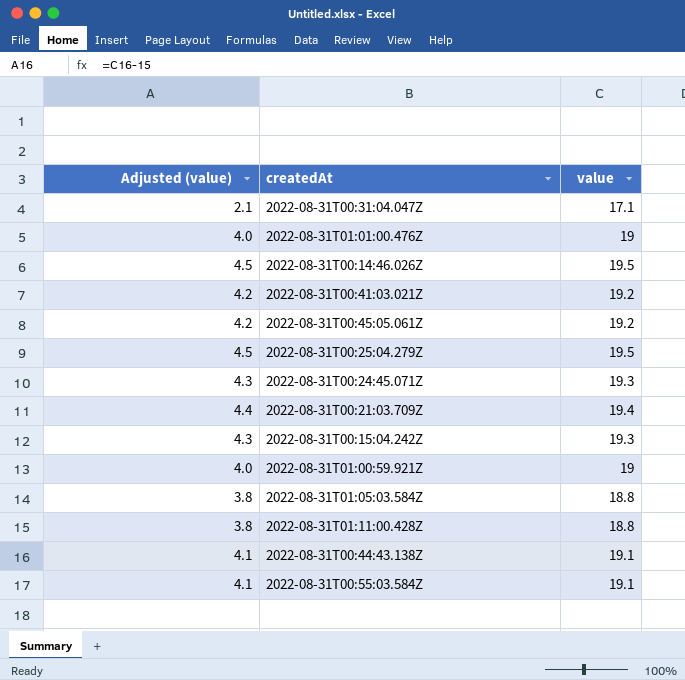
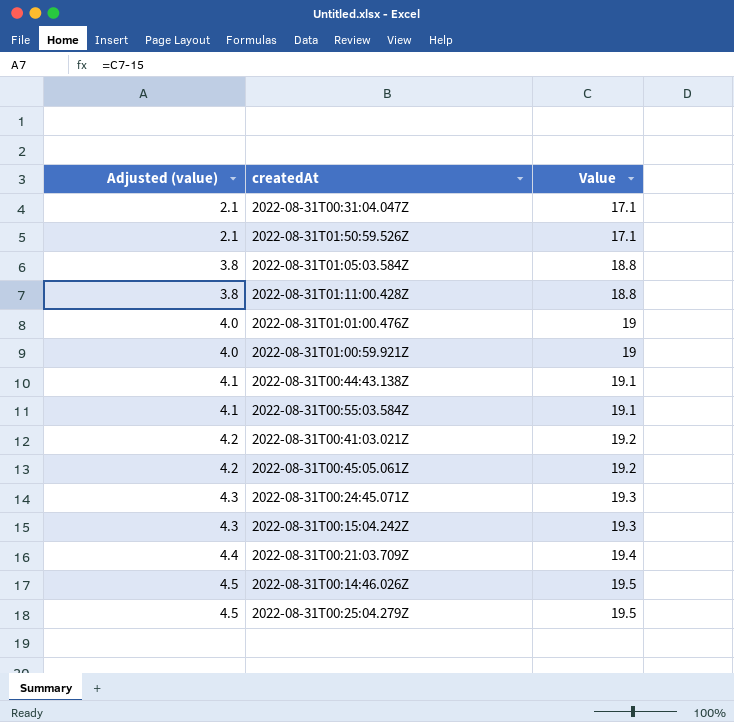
row order: none -> Adjusted (value) ascending
column name: value -> Value
row 2022-08-31T01:50:59.526Z: none -> 2.1 | 17.1

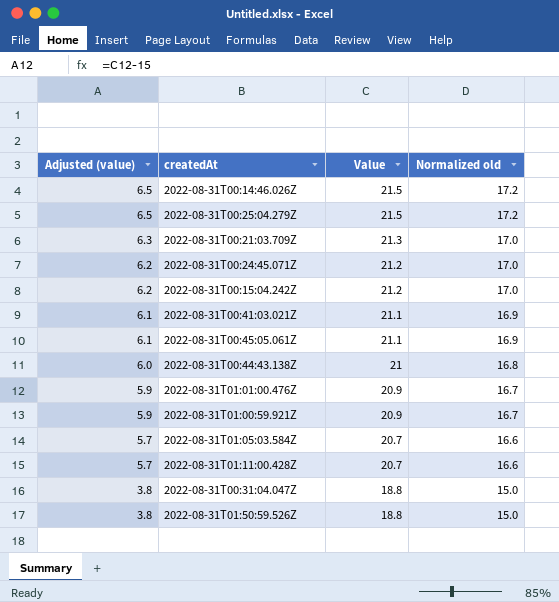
row order: Adjusted (value) ascending -> Adjusted (value) descending
column Normalized old | formula: none -> [Value] * 0.8
row 2022-08-31T00:55:03.584Z: 4.1 | 19.1 -> none
2022-08-31T00:14:46.026Z | Adjusted (value): 4.5 -> 6.5
2022-08-31T00:14:46.026Z | Value: 19.5 -> 21.5
2022-08-31T00:25:04.279Z | Adjusted (value): 4.5 -> 6.5
2022-08-31T00:25:04.279Z | Value: 19.5 -> 21.5
2022-08-31T00:21:03.709Z | Adjusted (value): 4.4 -> 6.3
2022-08-31T00:21:03.709Z | Value: 19.4 -> 21.3
2022-08-31T00:24:45.071Z | Adjusted (value): 4.3 -> 6.2
2022-08-31T00:24:45.071Z | Value: 19.3 -> 21.2
2022-08-31T00:15:04.242Z | Adjusted (value): 4.3 -> 6.2
2022-08-31T00:15:04.242Z | Value: 19.3 -> 21.2
2022-08-31T00:41:03.021Z | Adjusted (value): 4.2 -> 6.1
2022-08-31T00:41:03.021Z | Value: 19.2 -> 21.1
2022-08-31T00:45:05.061Z | Adjusted (value): 4.2 -> 6.1
2022-08-31T00:45:05.061Z | Value: 19.2 -> 21.1
2022-08-31T00:44:43.138Z | Adjusted (value): 4.1 -> 6.0
2022-08-31T00:44:43.138Z | Value: 19.1 -> 21
2022-08-31T01:01:00.476Z | Adjusted (value): 4.0 -> 5.9
2022-08-31T01:01:00.476Z | Value: 19 -> 20.9
2022-08-31T01:00:59.921Z | Adjusted (value): 4.0 -> 5.9
2022-08-31T01:00:59.921Z | Value: 19 -> 20.9
2022-08-31T01:05:03.584Z | Adjusted (value): 3.8 -> 5.7
2022-08-31T01:05:03.584Z | Value: 18.8 -> 20.7
2022-08-31T01:11:00.428Z | Adjusted (value): 3.8 -> 5.7
2022-08-31T01:11:00.428Z | Value: 18.8 -> 20.7
2022-08-31T00:31:04.047Z | Adjusted (value): 2.1 -> 3.8
2022-08-31T00:31:04.047Z | Value: 17.1 -> 18.8
2022-08-31T01:50:59.526Z | Adjusted (value): 2.1 -> 3.8
2022-08-31T01:50:59.526Z | Value: 17.1 -> 18.8

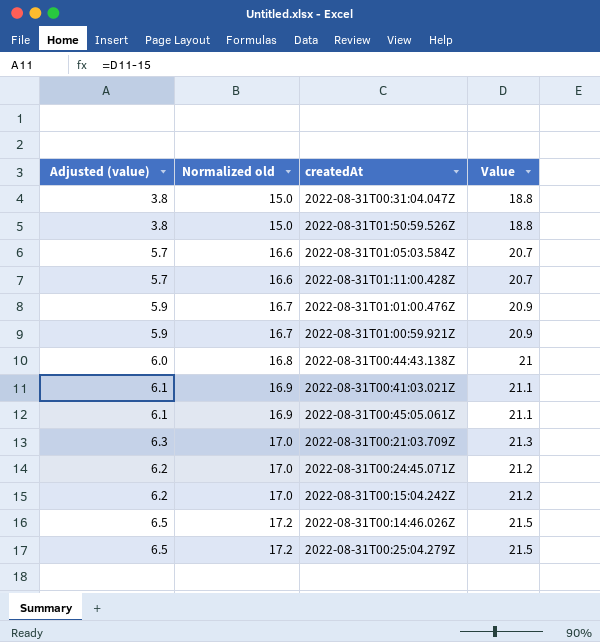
row order: Adjusted (value) descending -> Normalized old ascending
column Normalized old | position: 4 -> 2

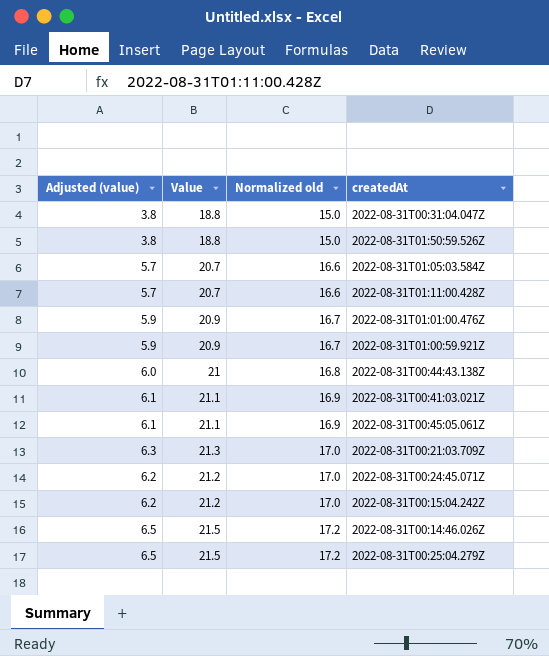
column Value | position: 4 -> 2

